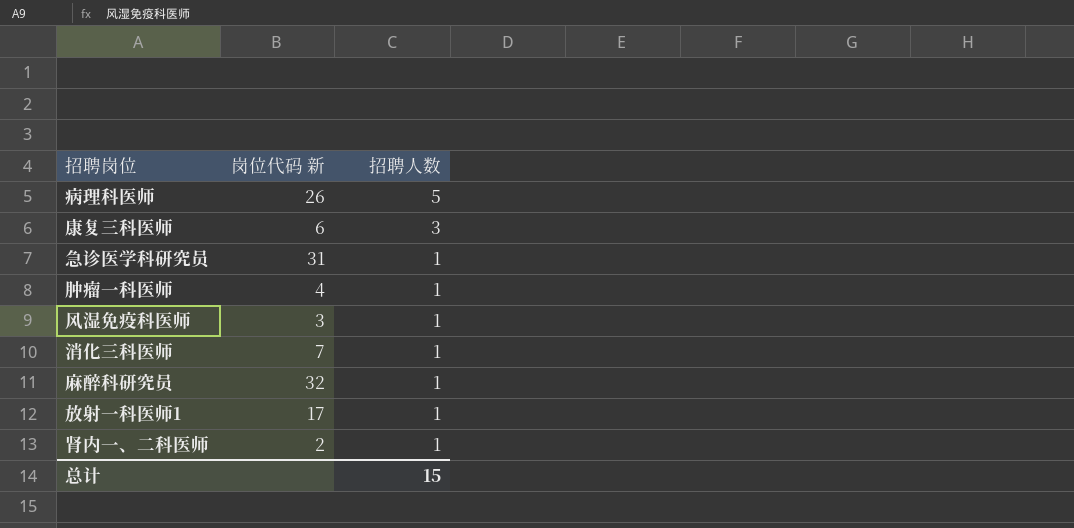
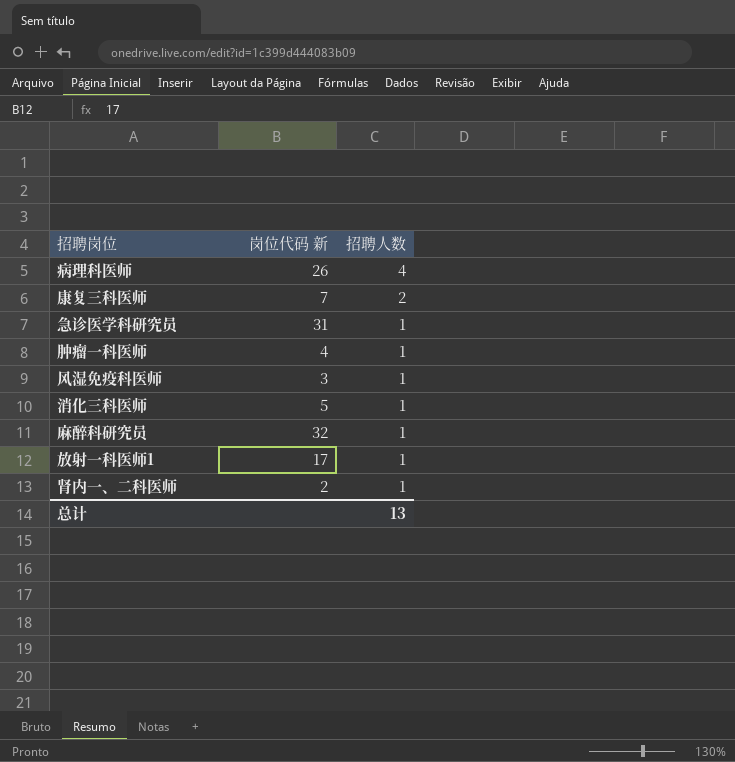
病理科医师 | 招聘人数: 5 -> 4
康复三科医师 | 岗位代码 新: 6 -> 7
康复三科医师 | 招聘人数: 3 -> 2
消化三科医师 | 岗位代码 新: 7 -> 5
总计 | 招聘人数: 15 -> 13

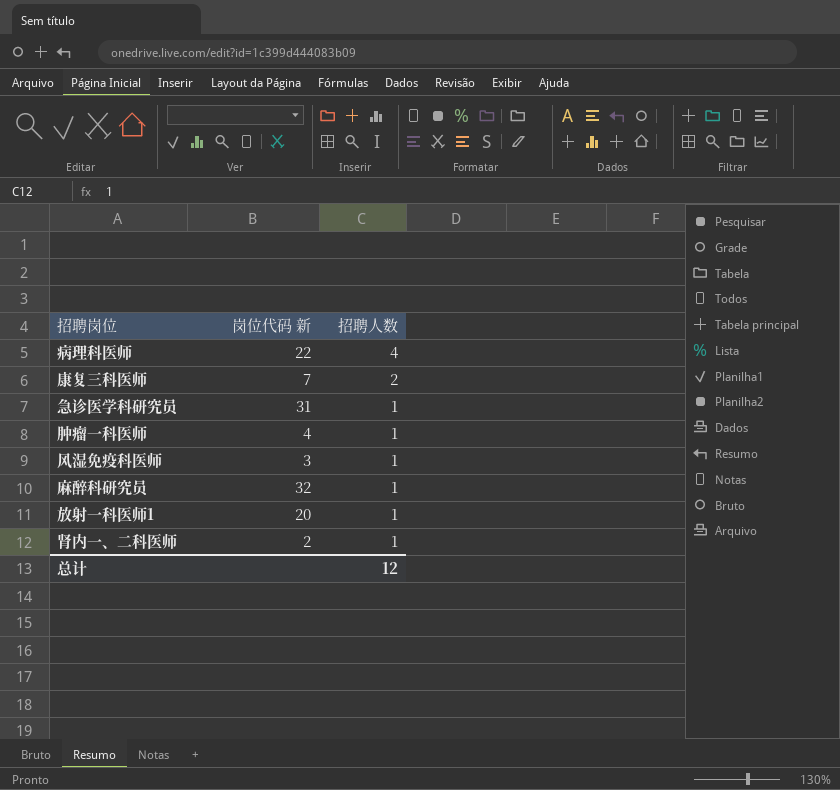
row 消化三科医师: 5 | 1 -> none
病理科医师 | 岗位代码 新: 26 -> 22
放射一科医师1 | 岗位代码 新: 17 -> 20
总计 | 招聘人数: 13 -> 12

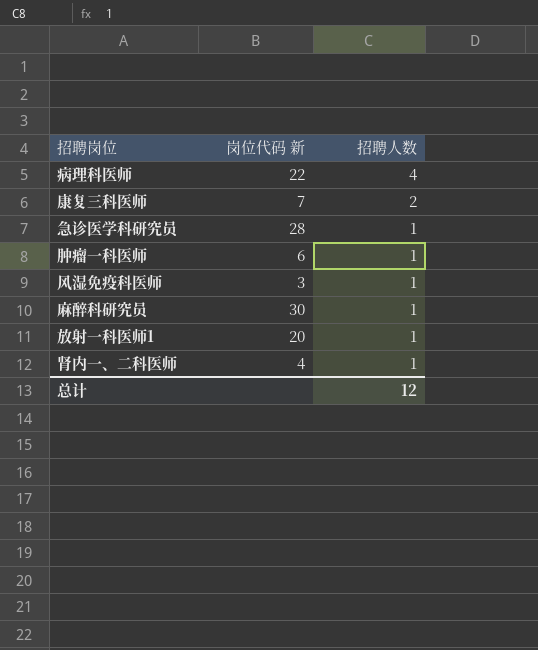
急诊医学科研究员 | 岗位代码 新: 31 -> 28
肿瘤一科医师 | 岗位代码 新: 4 -> 6
麻醉科研究员 | 岗位代码 新: 32 -> 30
肾内一、二科医师 | 岗位代码 新: 2 -> 4

